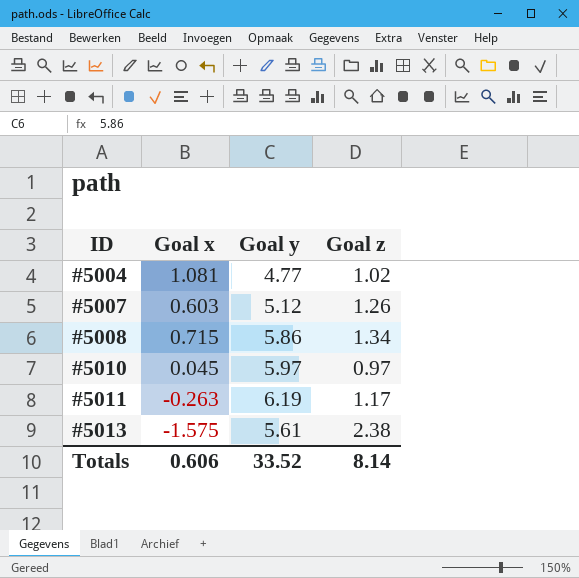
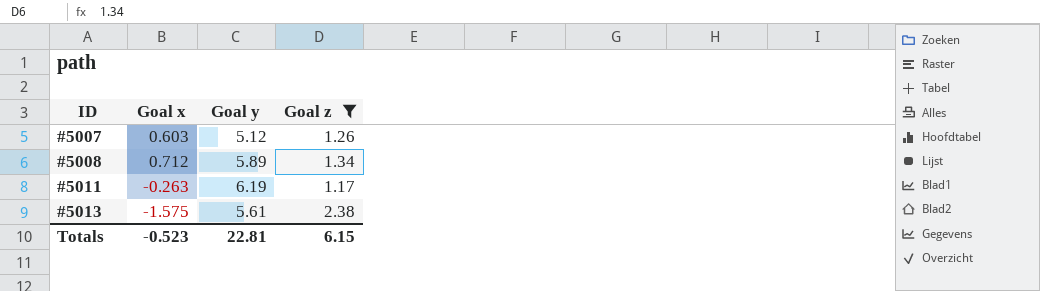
filter: none -> Goal z >= 1.17
#5008 | Goal x: 0.715 -> 0.712
#5008 | Goal y: 5.86 -> 5.89
Totals | Goal x: 0.606 -> -0.523
Totals | Goal y: 33.52 -> 22.81
Totals | Goal z: 8.14 -> 6.15

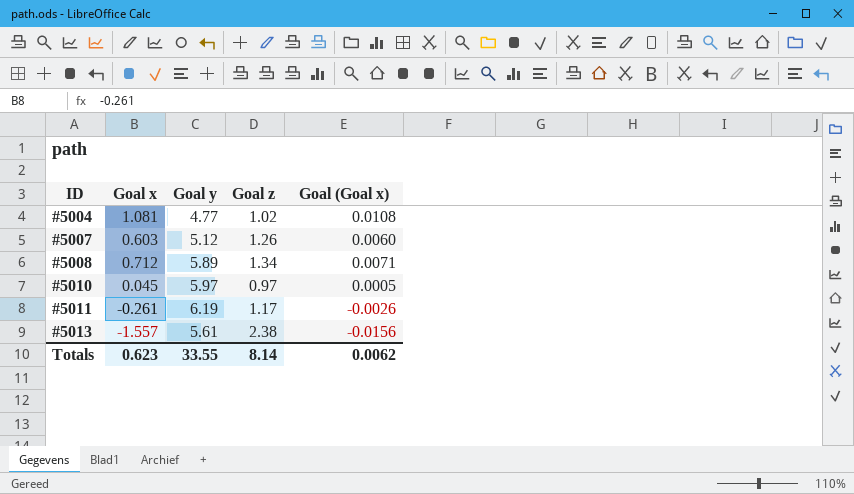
filter: Goal z >= 1.17 -> none
column Goal (Goal x) | formula: none -> [Goal x] * 0.01
#5011 | Goal x: -0.263 -> -0.261
#5013 | Goal x: -1.575 -> -1.557
Totals | Goal x: -0.523 -> 0.623
Totals | Goal y: 22.81 -> 33.55
Totals | Goal z: 6.15 -> 8.14

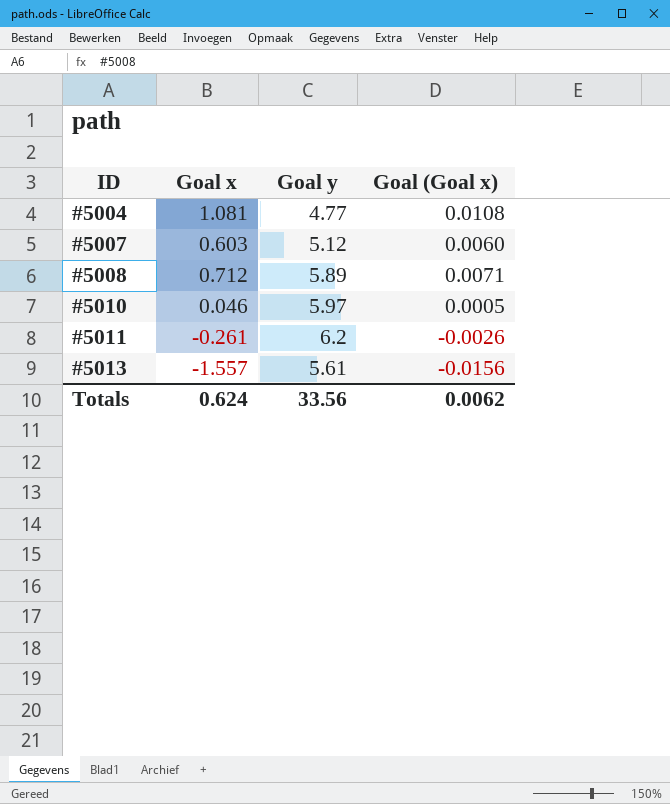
column Goal z | position: 4 -> none
#5010 | Goal x: 0.045 -> 0.046
#5011 | Goal y: 6.19 -> 6.2
Totals | Goal x: 0.623 -> 0.624
Totals | Goal y: 33.55 -> 33.56

